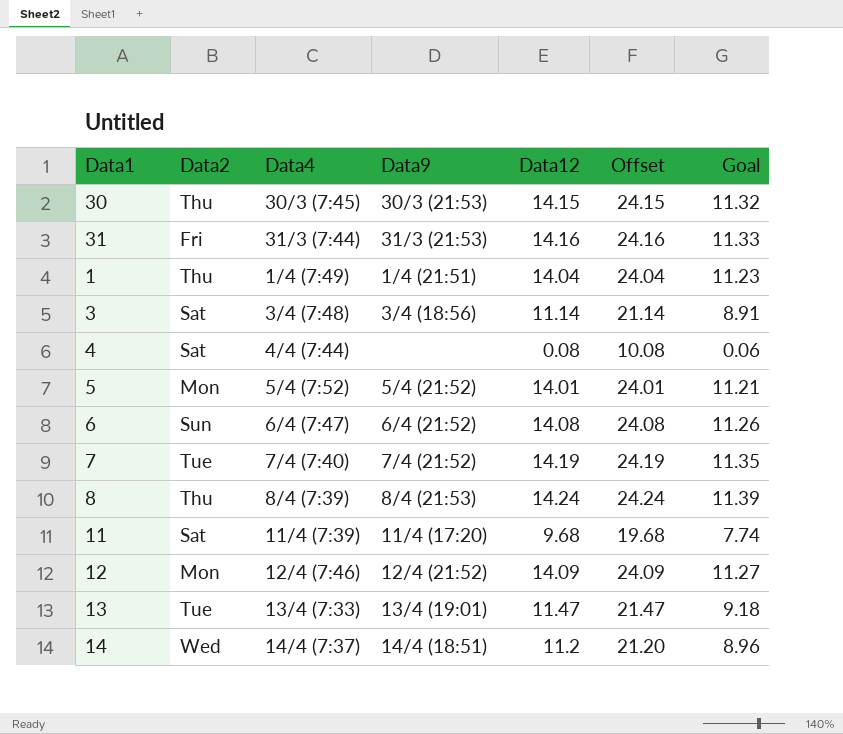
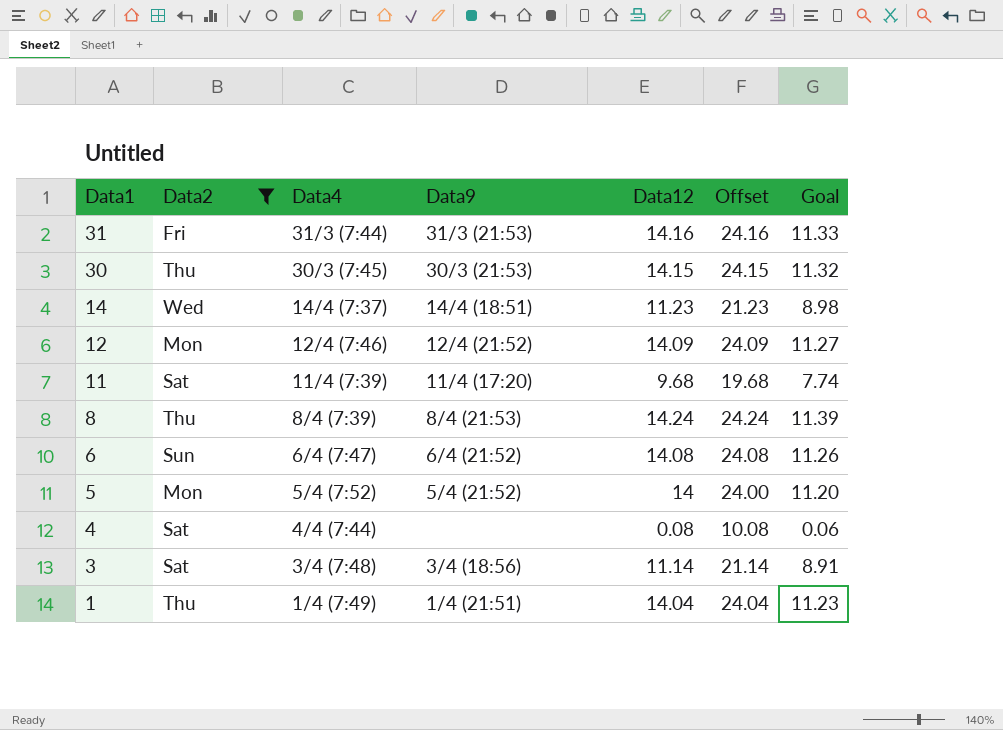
filter: none -> Data2 != Tue
row order: none -> Data1 descending
14 | Data12: 11.2 -> 11.23
14 | Offset: 21.20 -> 21.23
14 | Goal: 8.96 -> 8.98
5 | Data12: 14.01 -> 14
5 | Offset: 24.01 -> 24.00
5 | Goal: 11.21 -> 11.20

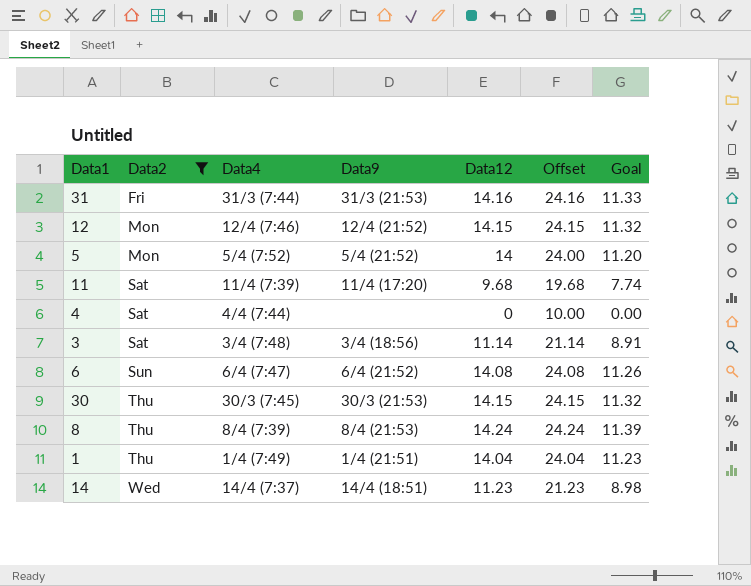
row order: Data1 descending -> Data2 ascending
12 | Data12: 14.09 -> 14.15
12 | Offset: 24.09 -> 24.15
12 | Goal: 11.27 -> 11.32
4 | Data12: 0.08 -> 0
4 | Offset: 10.08 -> 10.00
4 | Goal: 0.06 -> 0.00

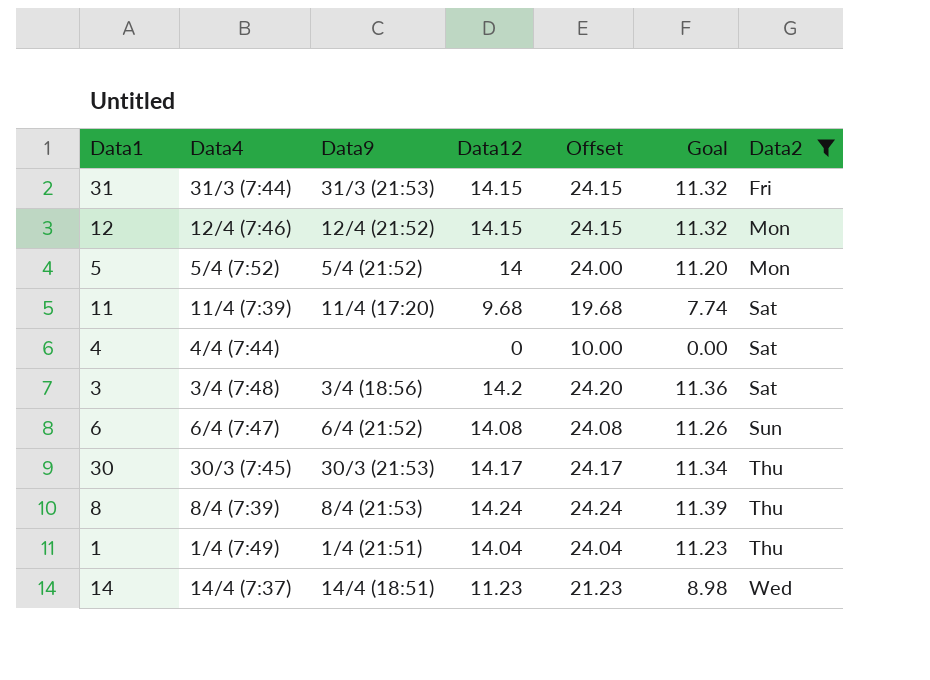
column Data2 | position: 2 -> 7
31 | Data12: 14.16 -> 14.15
31 | Offset: 24.16 -> 24.15
31 | Goal: 11.33 -> 11.32
3 | Data12: 11.14 -> 14.2
3 | Offset: 21.14 -> 24.20
3 | Goal: 8.91 -> 11.36
30 | Data12: 14.15 -> 14.17
30 | Offset: 24.15 -> 24.17
30 | Goal: 11.32 -> 11.34

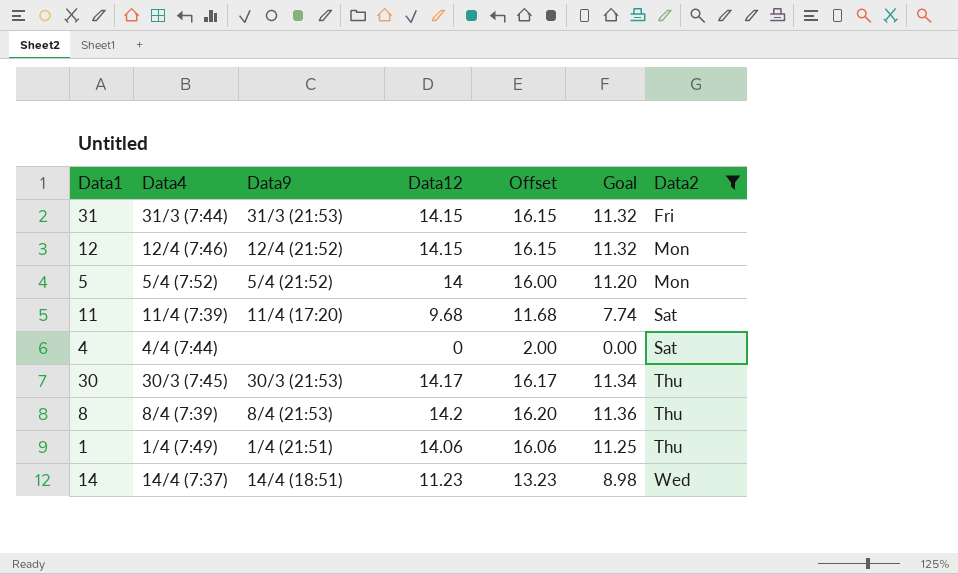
column Offset | formula: [Data12] + 10 -> [Data12] + 2
row 3: 3/4 (7:48) | 3/4 (18:56) | 14.2 | 24.20 | 11.36 | Sat -> none
row 6: 6/4 (7:47) | 6/4 (21:52) | 14.08 | 24.08 | 11.26 | Sun -> none
8 | Data12: 14.24 -> 14.2
8 | Goal: 11.39 -> 11.36
1 | Data12: 14.04 -> 14.06
1 | Goal: 11.23 -> 11.25

